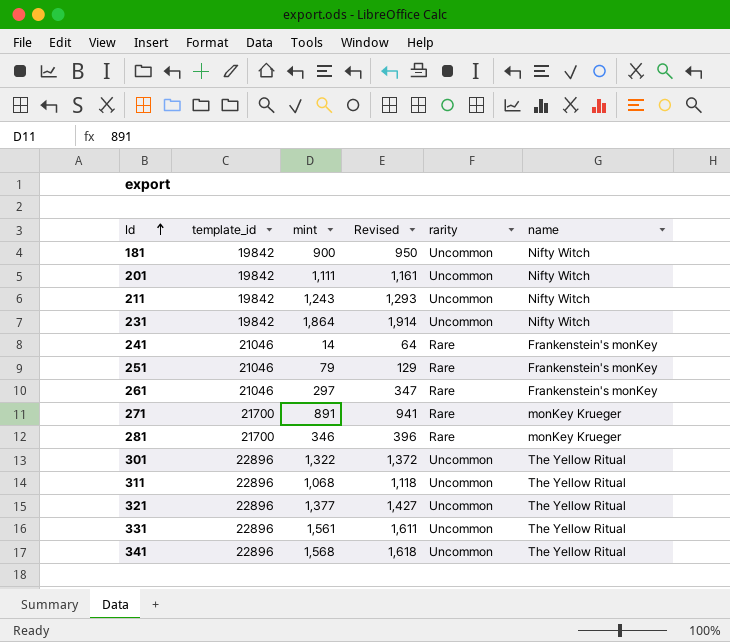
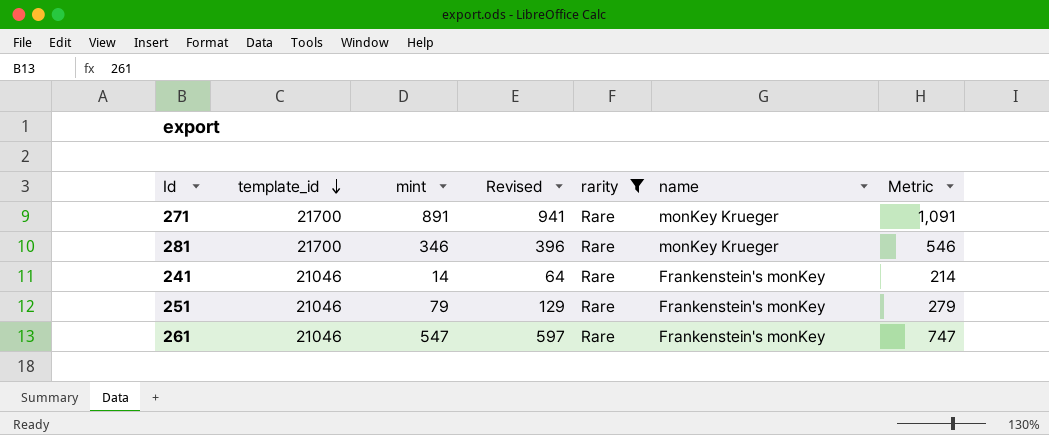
filter: none -> rarity = Rare
row order: Id ascending -> template_id descending
column Metric | formula: none -> [mint] + 200
261 | mint: 297 -> 547
261 | Revised: 347 -> 597

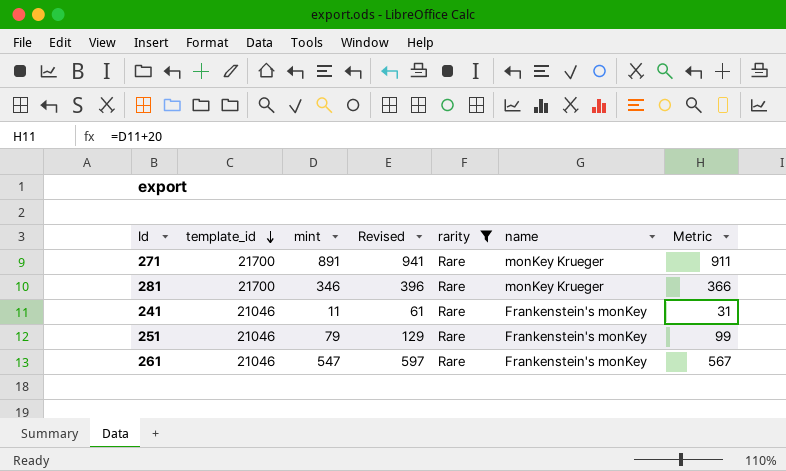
column Metric | formula: [mint] + 200 -> [mint] + 20
241 | mint: 14 -> 11
241 | Revised: 64 -> 61

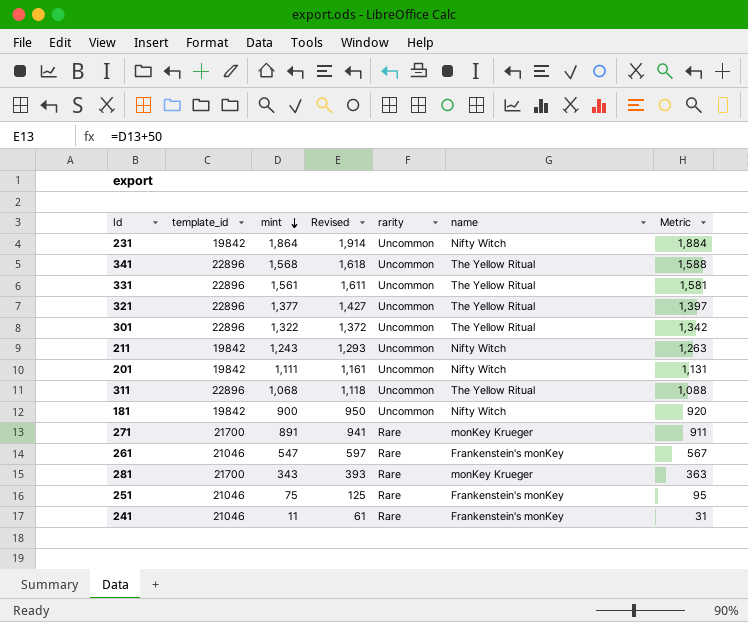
filter: rarity = Rare -> none
row order: template_id descending -> mint descending
281 | mint: 346 -> 343
281 | Revised: 396 -> 393
281 | Metric: 366 -> 363
251 | mint: 79 -> 75
251 | Revised: 129 -> 125
251 | Metric: 99 -> 95

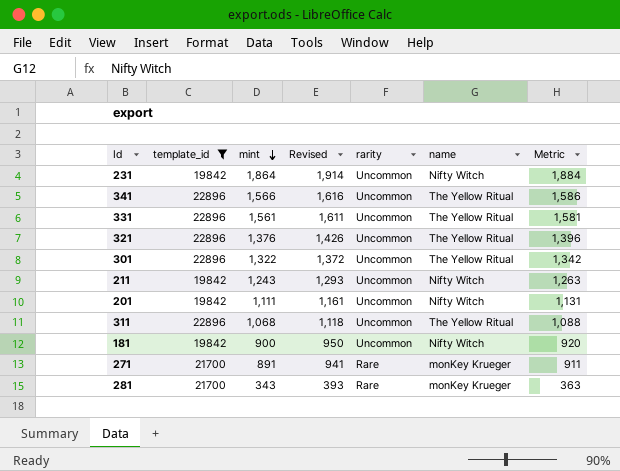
filter: none -> template_id != 21046
341 | mint: 1,568 -> 1,566
341 | Revised: 1,618 -> 1,616
341 | Metric: 1,588 -> 1,586
321 | mint: 1,377 -> 1,376
321 | Revised: 1,427 -> 1,426
321 | Metric: 1,397 -> 1,396

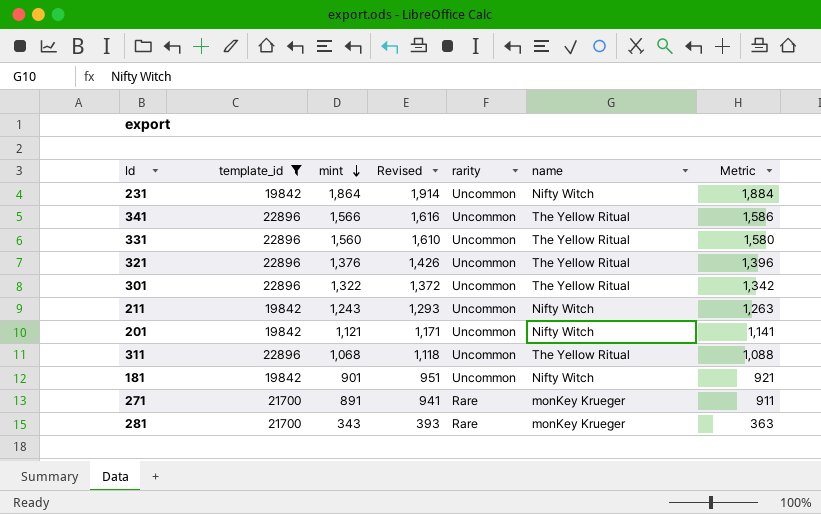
331 | mint: 1,561 -> 1,560
331 | Revised: 1,611 -> 1,610
331 | Metric: 1,581 -> 1,580
201 | mint: 1,111 -> 1,121
201 | Revised: 1,161 -> 1,171
201 | Metric: 1,131 -> 1,141
181 | mint: 900 -> 901
181 | Revised: 950 -> 951
181 | Metric: 920 -> 921

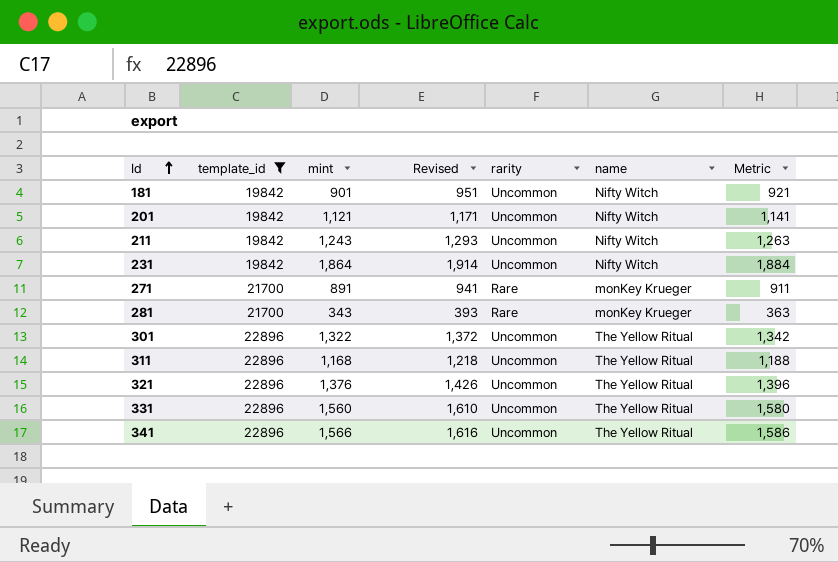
row order: mint descending -> Id ascending
311 | mint: 1,068 -> 1,168
311 | Revised: 1,118 -> 1,218
311 | Metric: 1,088 -> 1,188

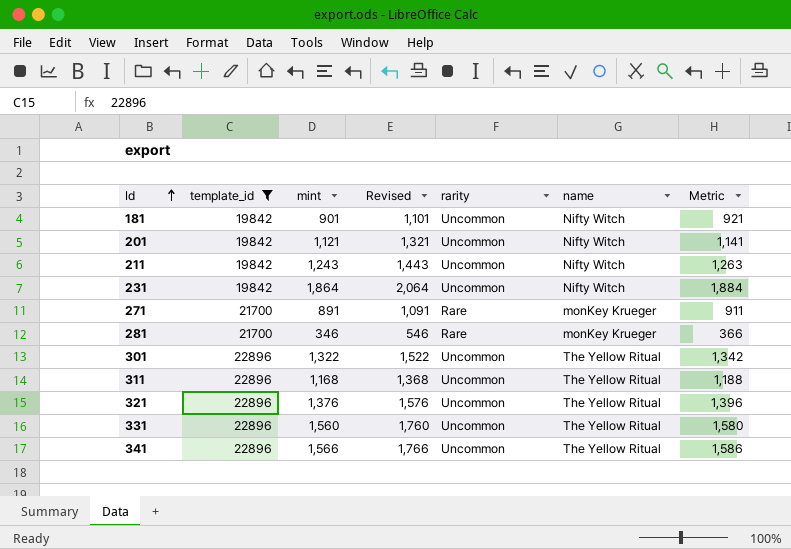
column Revised | formula: [mint] + 50 -> [mint] + 200
281 | mint: 343 -> 346
281 | Metric: 363 -> 366

